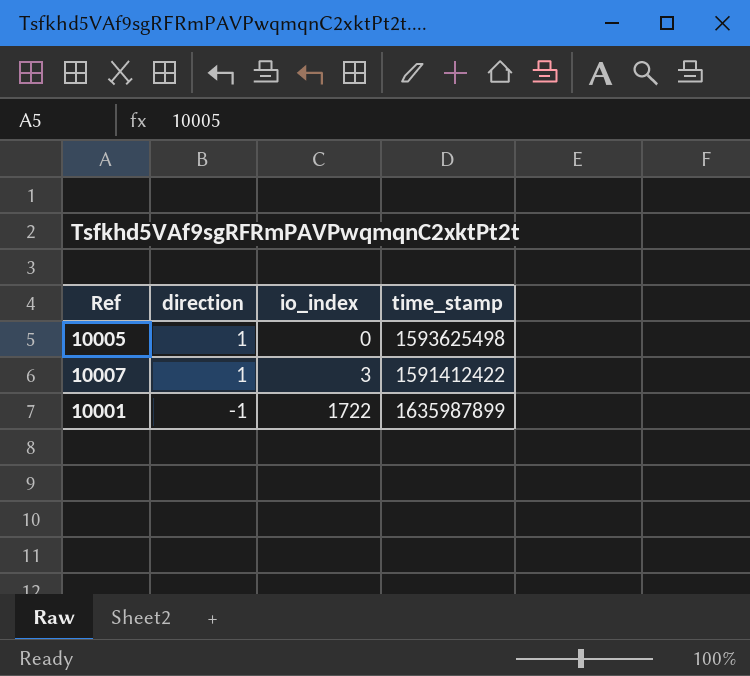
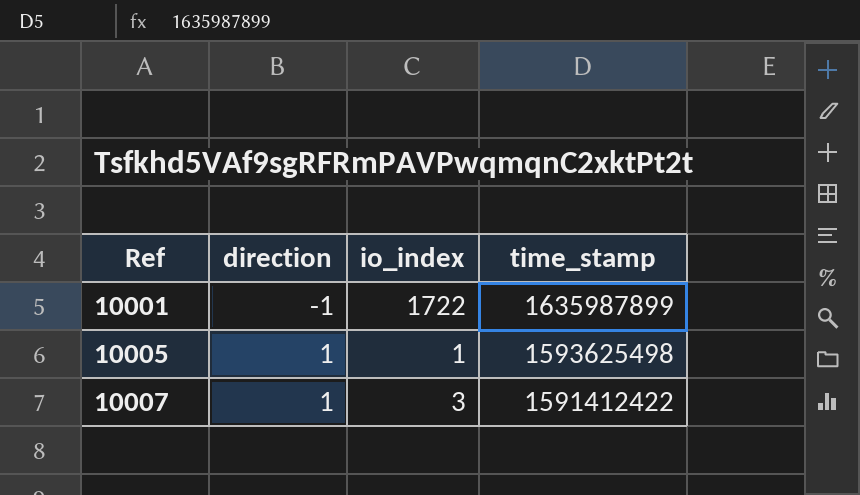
row order: direction descending -> Ref ascending
10005 | io_index: 0 -> 1

